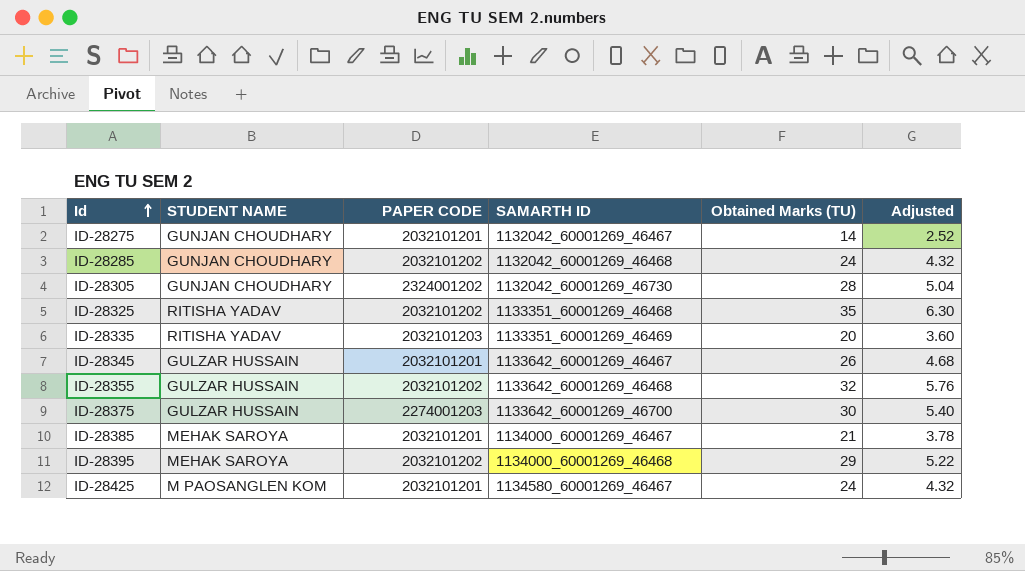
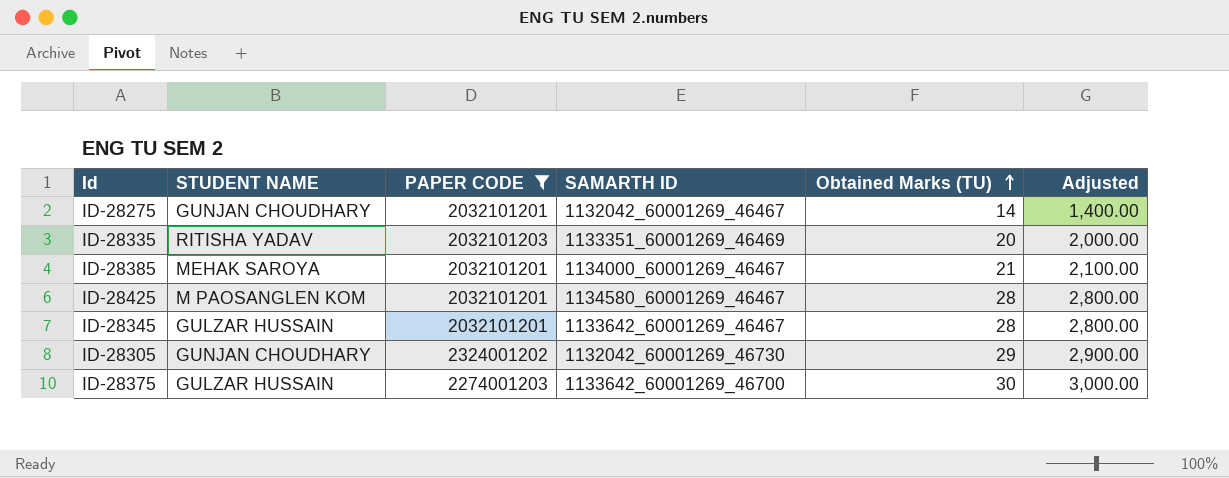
filter: none -> PAPER CODE != 2032101202
row order: Id ascending -> Obtained Marks (TU) ascending
column Adjusted | formula: [Obtained Marks (TU)] * 0.18 -> [Obtained Marks (TU)] * 100
ID-28425 | Obtained Marks (TU): 24 -> 28
ID-28345 | Obtained Marks (TU): 26 -> 28
ID-28305 | Obtained Marks (TU): 28 -> 29

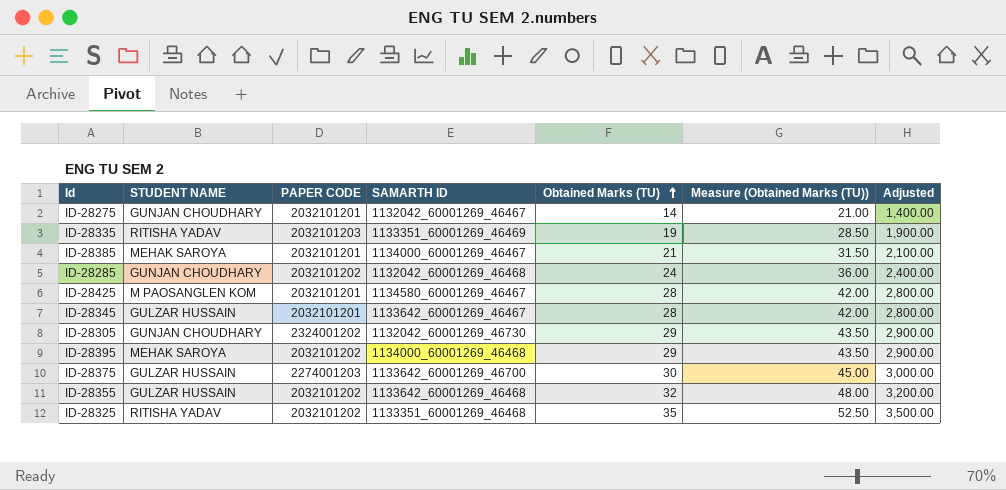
filter: PAPER CODE != 2032101202 -> none
column Measure (Obtained Marks (TU)) | formula: none -> [Obtained Marks (TU)] * 1.5
ID-28335 | Obtained Marks (TU): 20 -> 19
ID-28335 | Adjusted: 2,000.00 -> 1,900.00

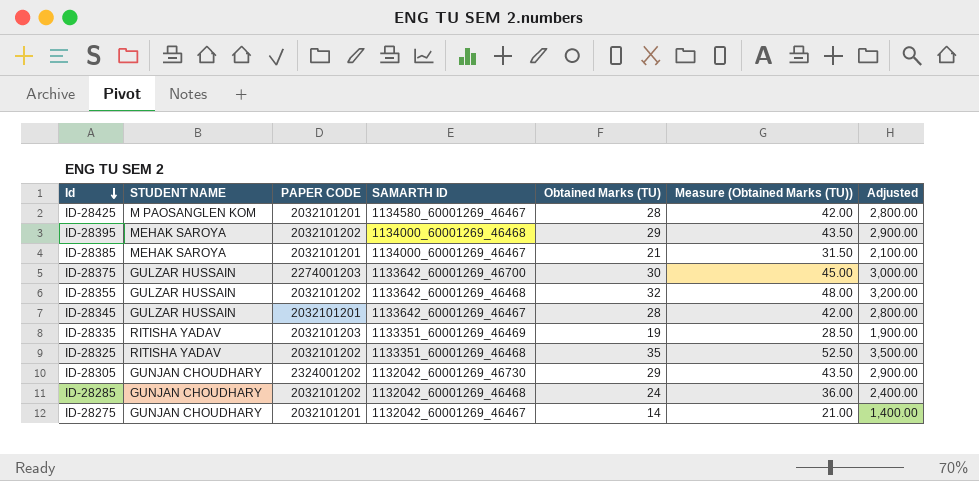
row order: Obtained Marks (TU) ascending -> Id descending

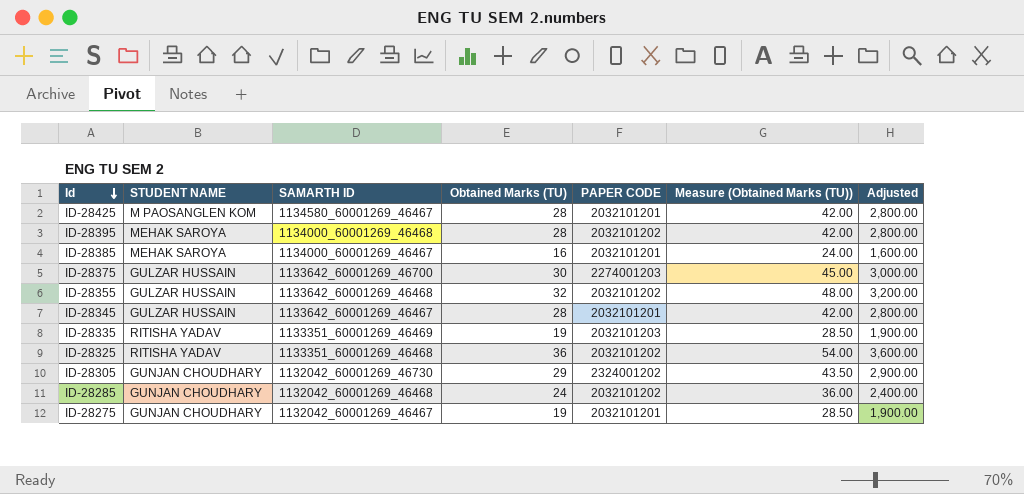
column PAPER CODE | position: 3 -> 5
ID-28395 | Obtained Marks (TU): 29 -> 28
ID-28395 | Measure (Obtained Marks (TU)): 43.50 -> 42.00
ID-28395 | Adjusted: 2,900.00 -> 2,800.00
ID-28385 | Obtained Marks (TU): 21 -> 16
ID-28385 | Measure (Obtained Marks (TU)): 31.50 -> 24.00
ID-28385 | Adjusted: 2,100.00 -> 1,600.00
ID-28325 | Obtained Marks (TU): 35 -> 36
ID-28325 | Measure (Obtained Marks (TU)): 52.50 -> 54.00
ID-28325 | Adjusted: 3,500.00 -> 3,600.00
ID-28275 | Obtained Marks (TU): 14 -> 19
ID-28275 | Measure (Obtained Marks (TU)): 21.00 -> 28.50
ID-28275 | Adjusted: 1,400.00 -> 1,900.00

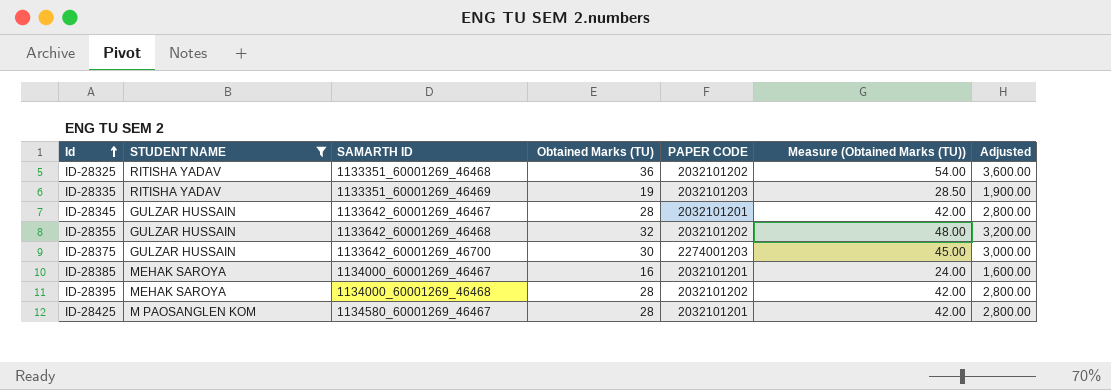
filter: none -> STUDENT NAME != GUNJAN CHOUDHARY
row order: Id descending -> Id ascending

